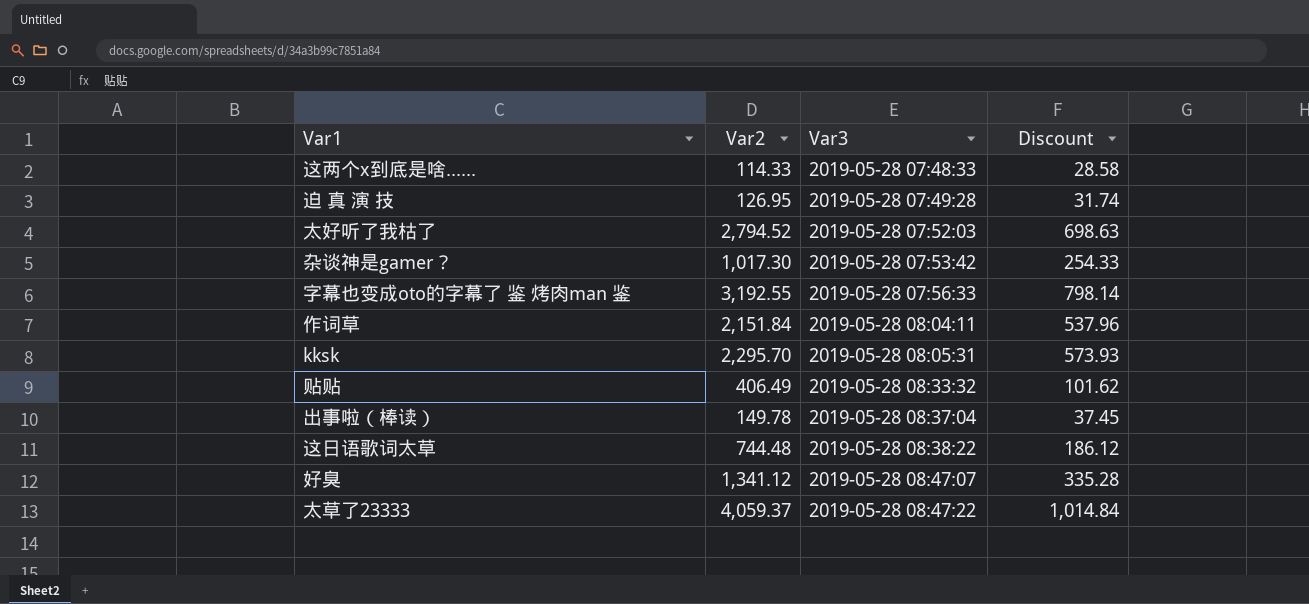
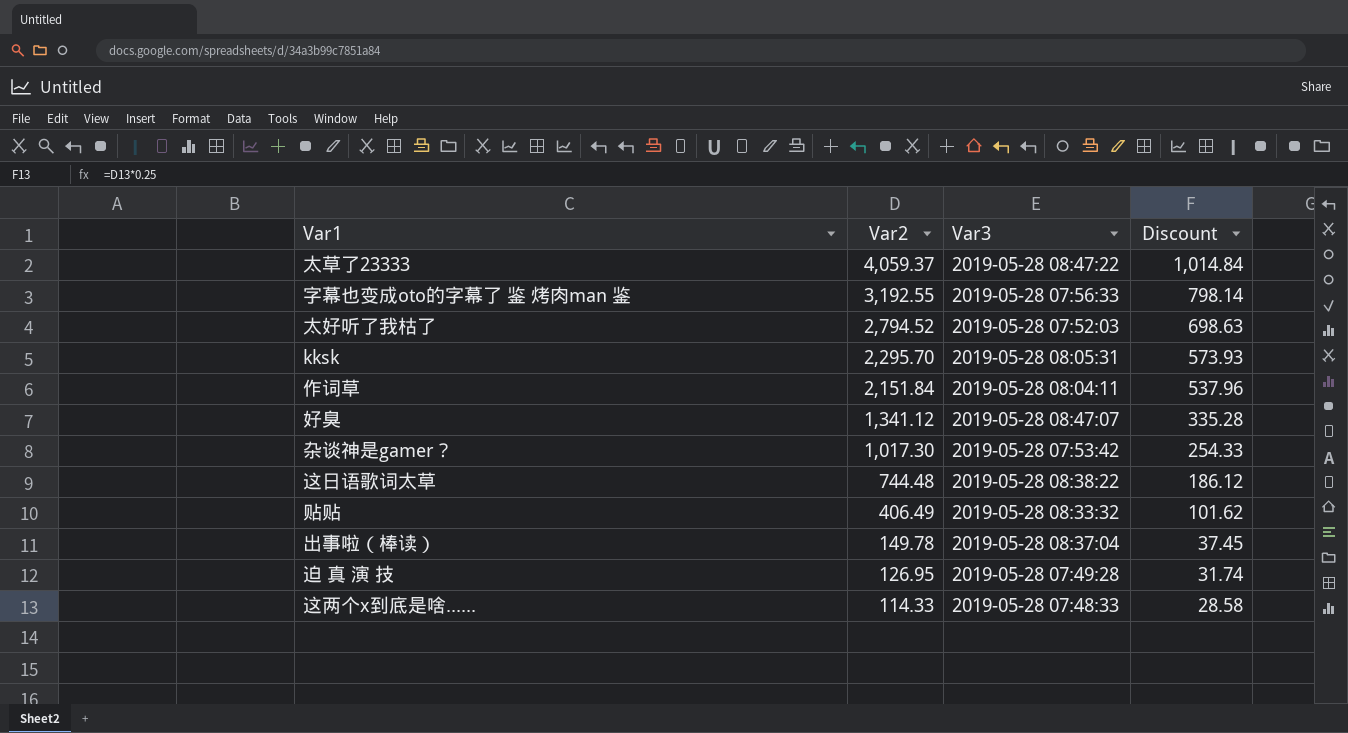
row order: Var3 ascending -> Var2 descending

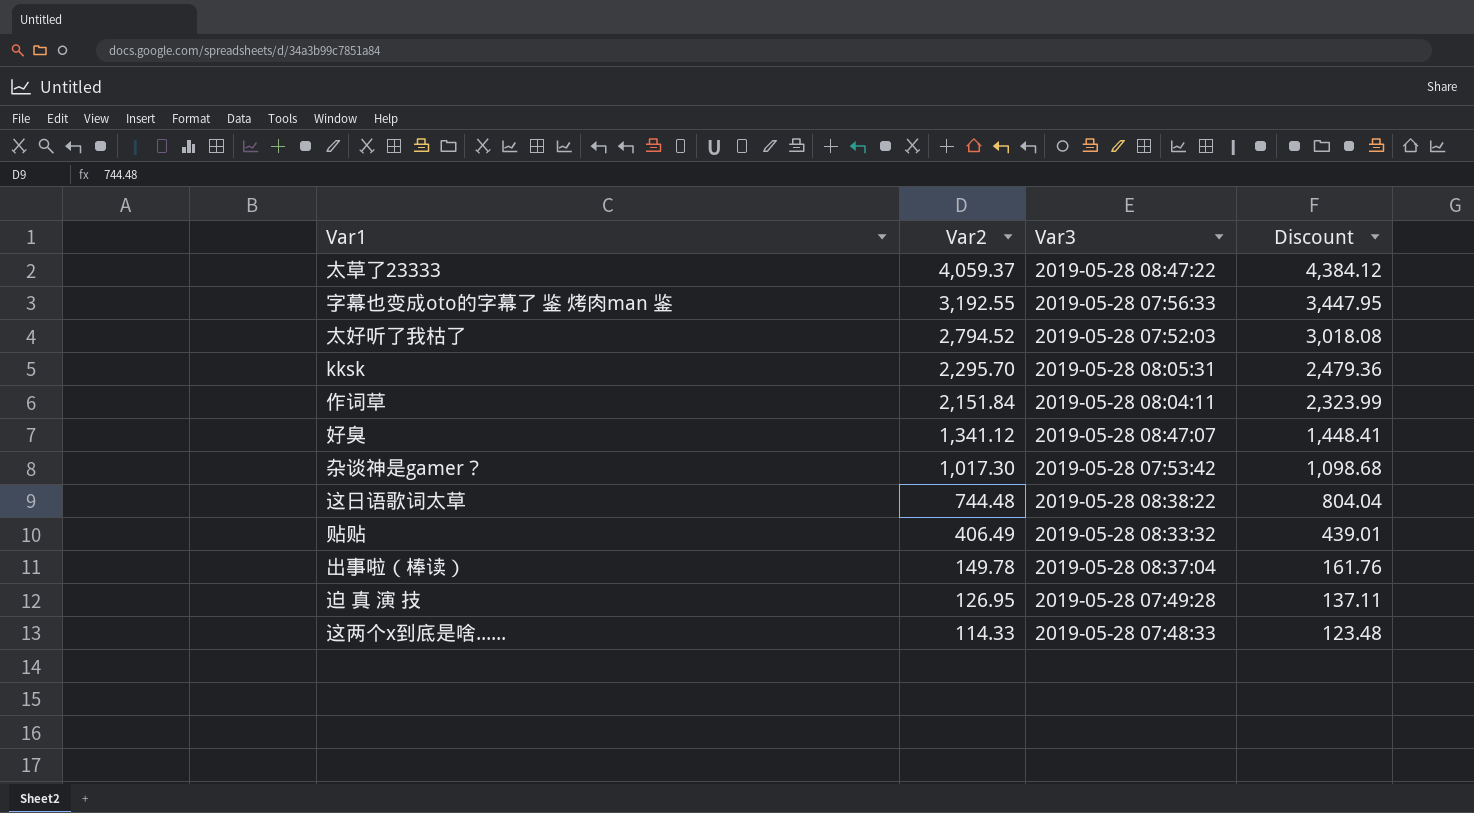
column Discount | formula: [Var2] * 0.25 -> [Var2] * 1.08

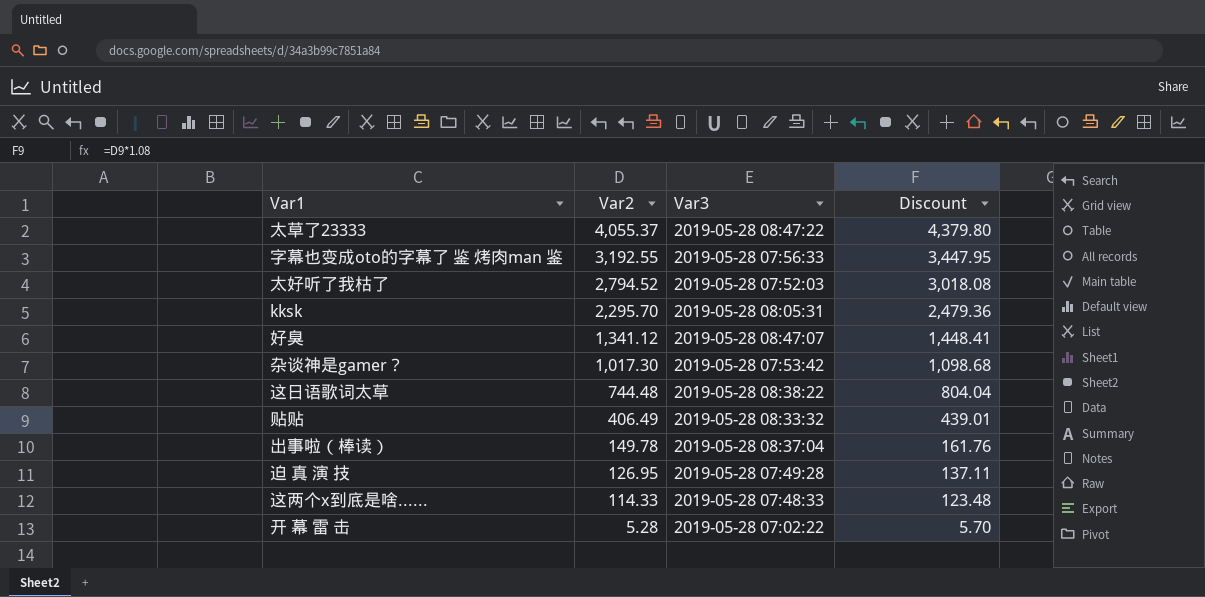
row 作词草: 2,151.84 | 2019-05-28 08:04:11 | 2,323.99 -> none
太草了23333 | Var2: 4,059.37 -> 4,055.37
太草了23333 | Discount: 4,384.12 -> 4,379.80
row 开 幕 雷 击: none -> 5.28 | 2019-05-28 07:02:22 | 5.70

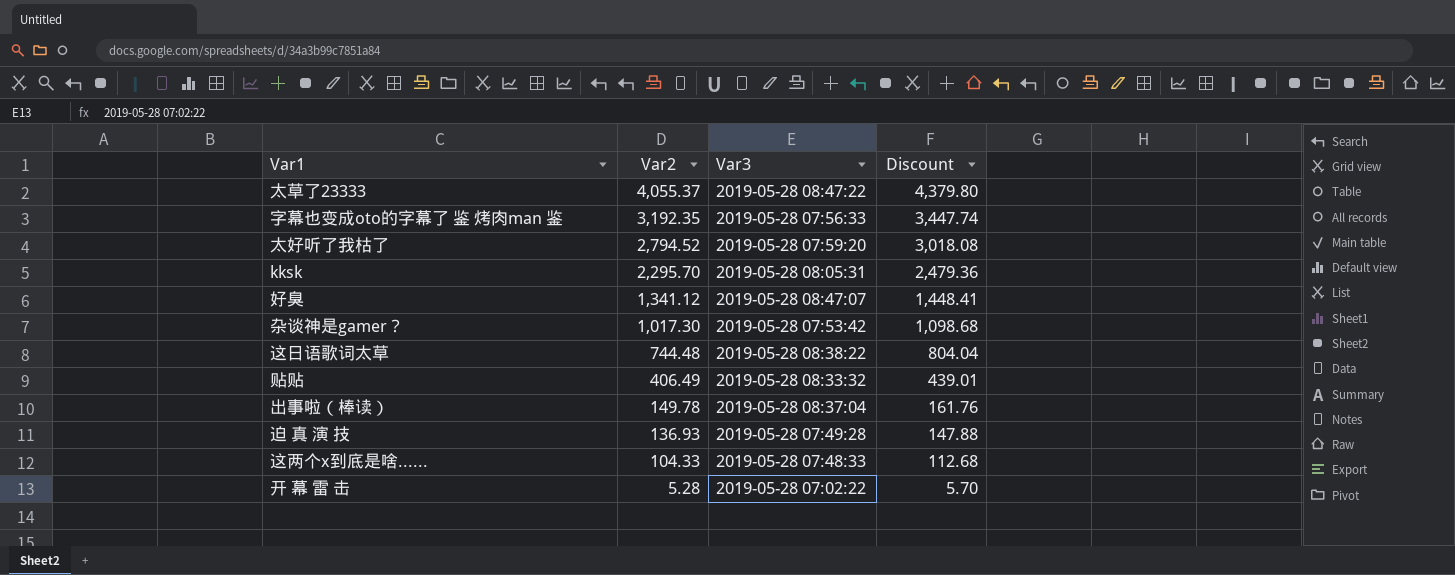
字幕也变成oto的字幕了 鉴 烤肉man 鉴 | Var2: 3,192.55 -> 3,192.35
字幕也变成oto的字幕了 鉴 烤肉man 鉴 | Discount: 3,447.95 -> 3,447.74
太好听了我枯了 | Var3: 2019-05-28 07:52:03 -> 2019-05-28 07:59:20
迫 真 演 技 | Var2: 126.95 -> 136.93
迫 真 演 技 | Discount: 137.11 -> 147.88
这两个x到底是啥...... | Var2: 114.33 -> 104.33
这两个x到底是啥...... | Discount: 123.48 -> 112.68

